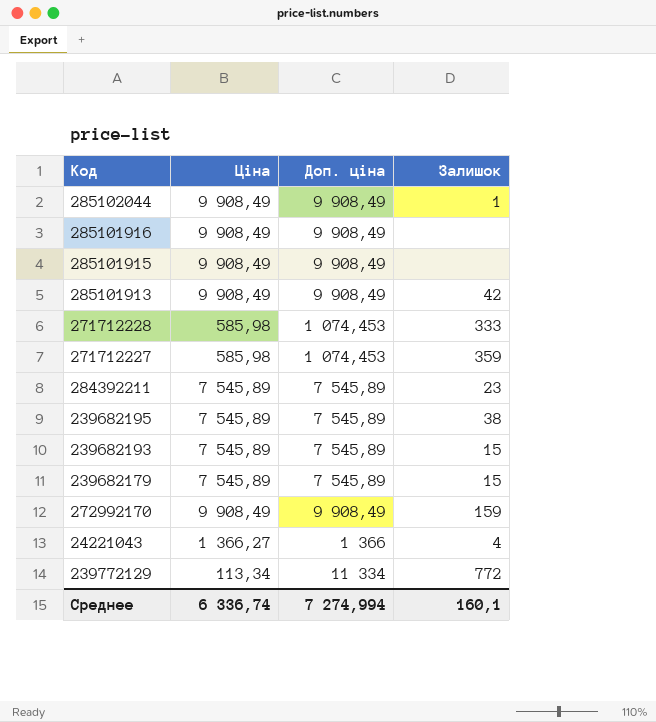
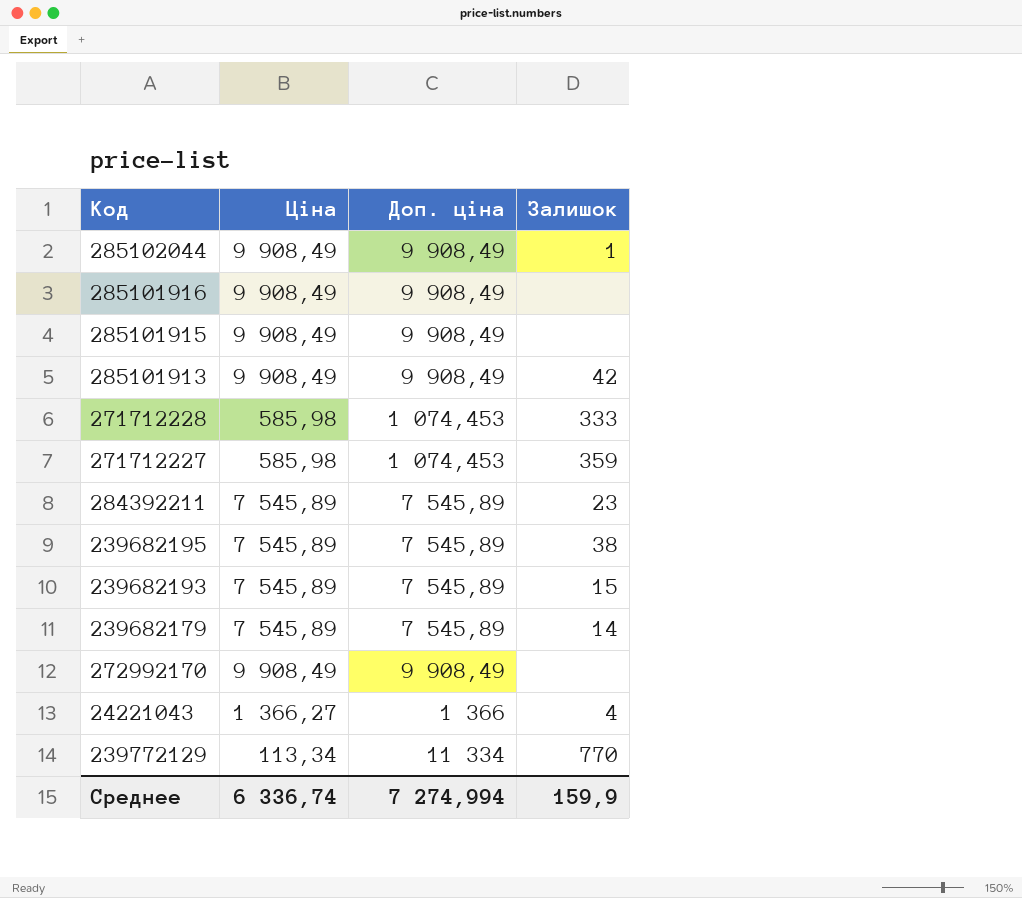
239682179 | Залишок: 15 -> 14
272992170 | Залишок: 159 -> none
239772129 | Залишок: 772 -> 770
Среднее | Залишок: 160,1 -> 159,9

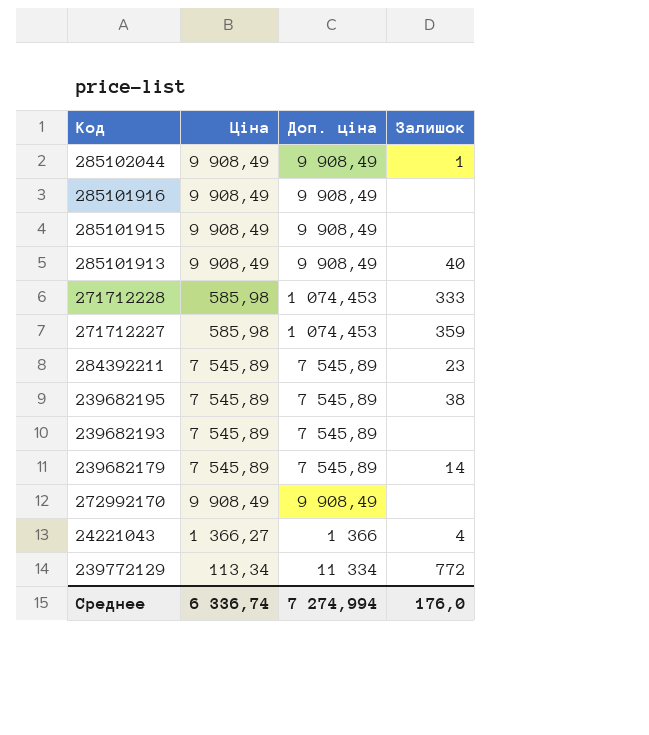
285101913 | Залишок: 42 -> 40
239682193 | Залишок: 15 -> none
239772129 | Залишок: 770 -> 772
Среднее | Залишок: 159,9 -> 176,0

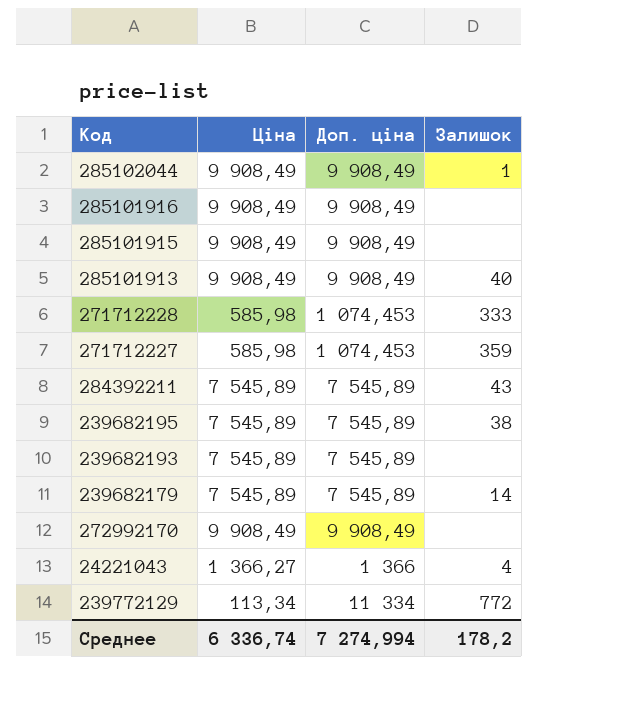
284392211 | Залишок: 23 -> 43
Среднее | Залишок: 176,0 -> 178,2

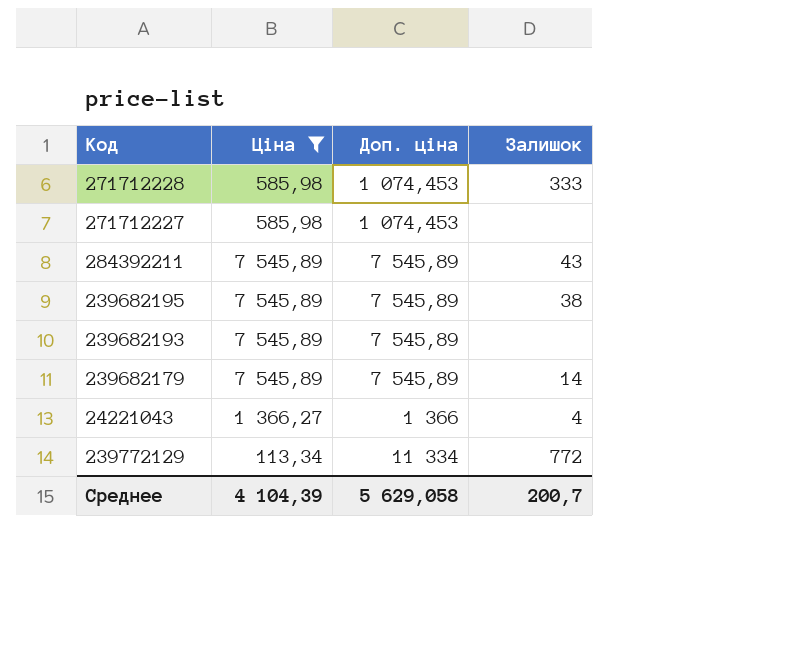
filter: none -> Ціна != 9 908,49
271712227 | Залишок: 359 -> none
Среднее | Ціна: 6 336,74 -> 4 104,39
Среднее | Доп. ціна: 7 274,994 -> 5 629,058
Среднее | Залишок: 178,2 -> 200,7

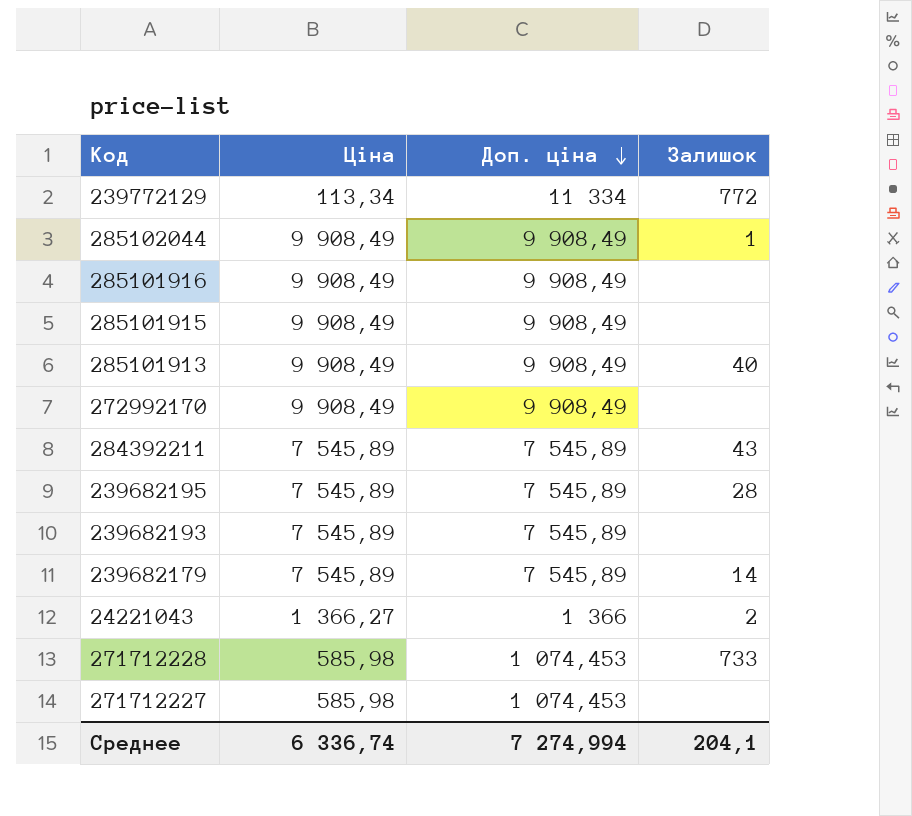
filter: Ціна != 9 908,49 -> none
row order: none -> Доп. ціна descending
239682195 | Залишок: 38 -> 28
24221043 | Залишок: 4 -> 2
271712228 | Залишок: 333 -> 733
Среднее | Ціна: 4 104,39 -> 6 336,74
Среднее | Доп. ціна: 5 629,058 -> 7 274,994
Среднее | Залишок: 200,7 -> 204,1

